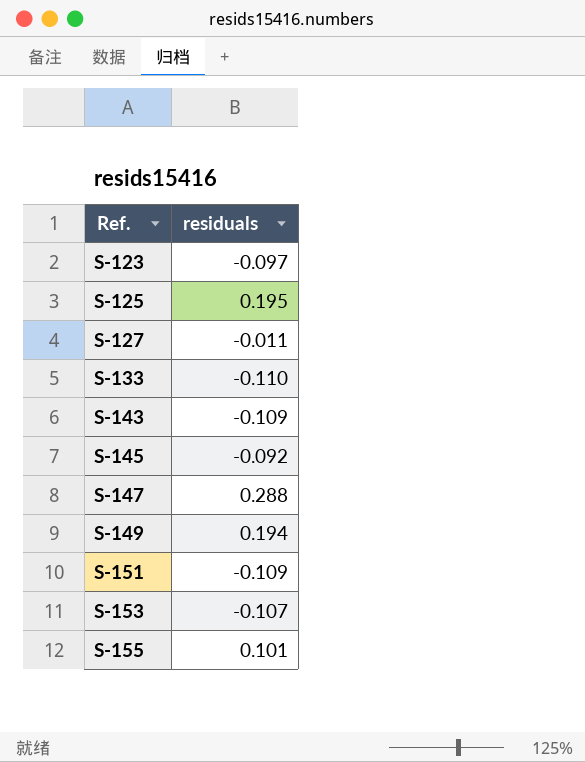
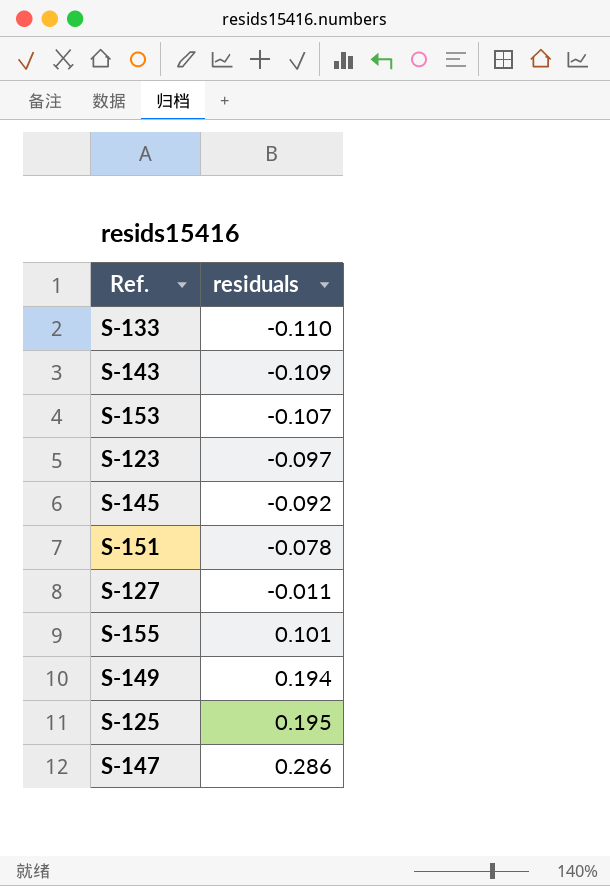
row order: Ref. ascending -> residuals ascending
S-151 | residuals: -0.109 -> -0.078
S-147 | residuals: 0.288 -> 0.286

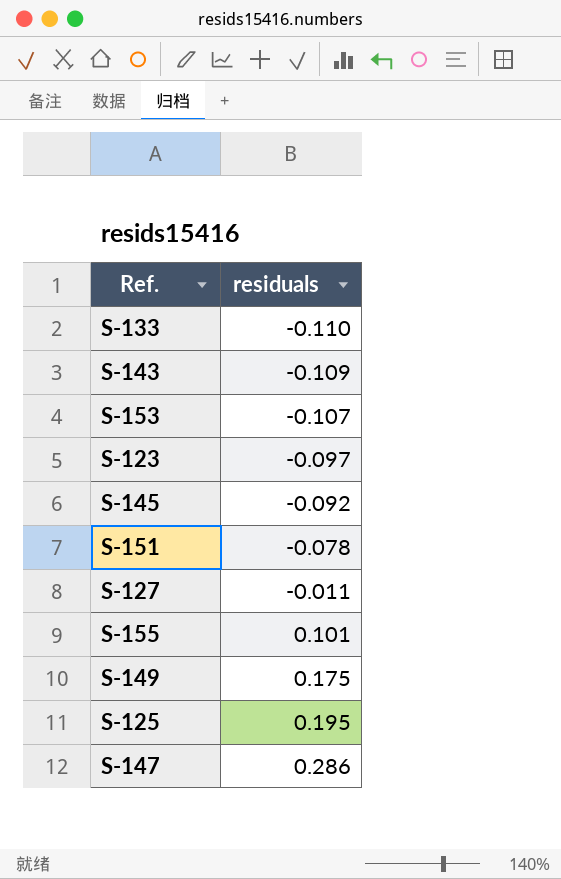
S-149 | residuals: 0.194 -> 0.175

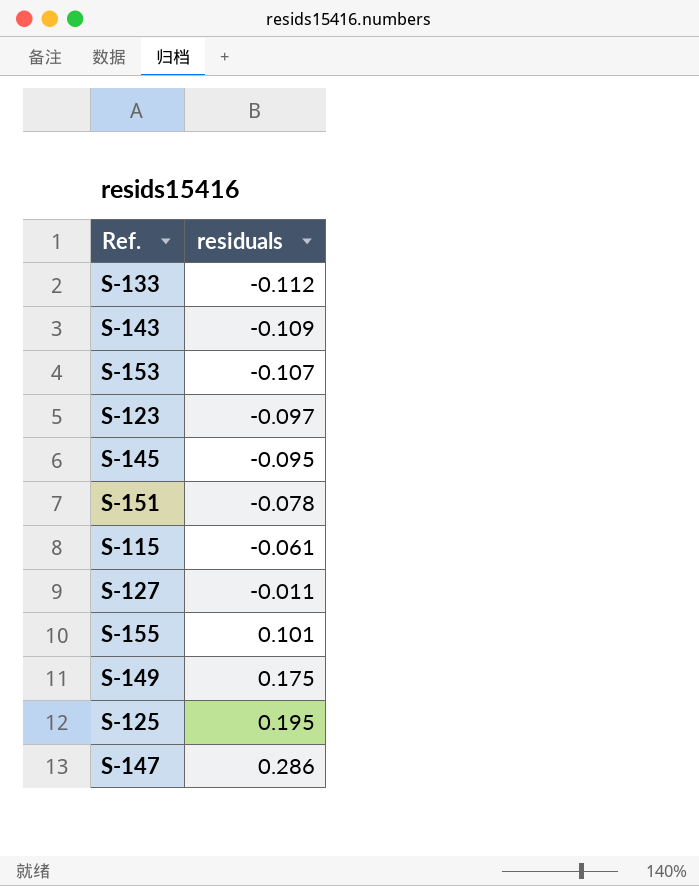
S-133 | residuals: -0.110 -> -0.112
S-145 | residuals: -0.092 -> -0.095
row S-115: none -> -0.061

